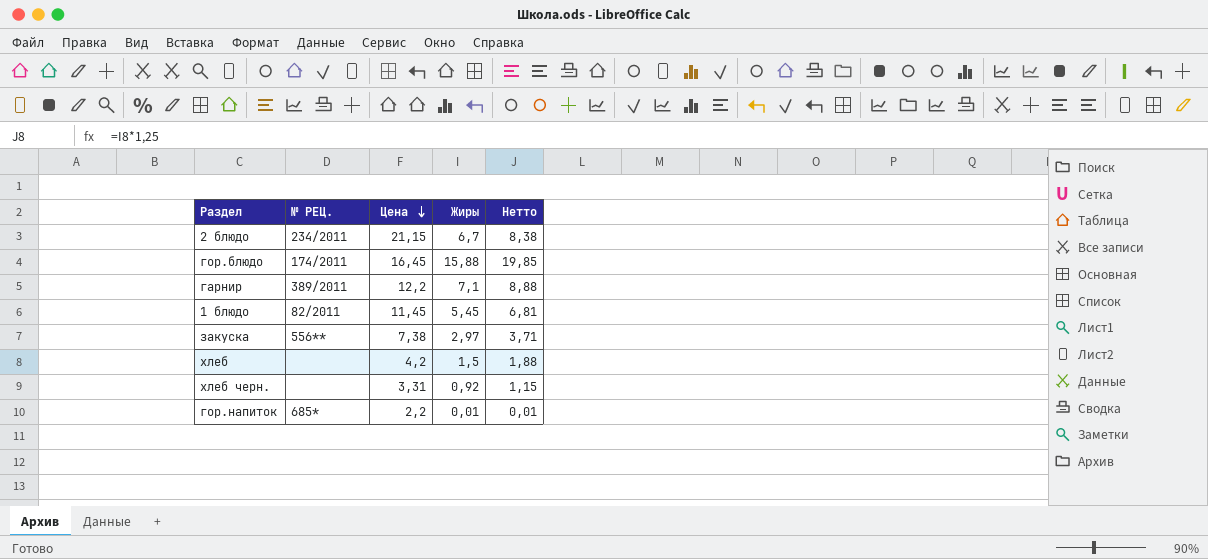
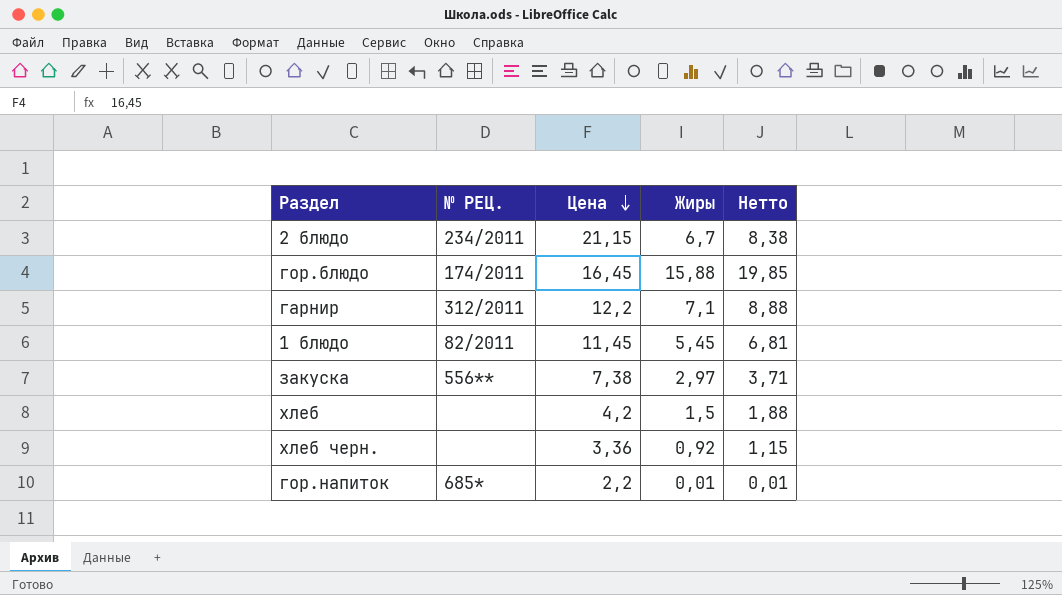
гарнир | № РЕЦ.: 389/2011 -> 312/2011
хлеб черн. | Цена: 3,31 -> 3,36

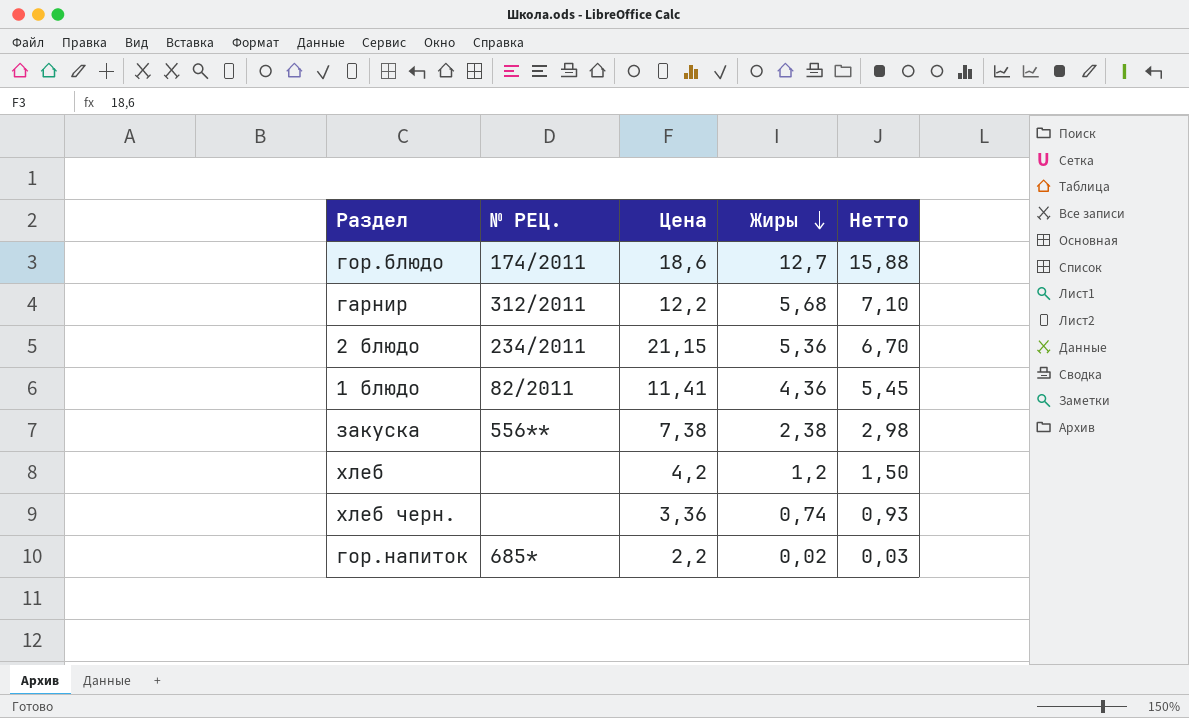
row order: Цена descending -> Жиры descending
гор.блюдо | Цена: 16,45 -> 18,6
гор.блюдо | Жиры: 15,88 -> 12,7
гор.блюдо | Нетто: 19,85 -> 15,88
гарнир | Жиры: 7,1 -> 5,68
гарнир | Нетто: 8,88 -> 7,10
2 блюдо | Жиры: 6,7 -> 5,36
2 блюдо | Нетто: 8,38 -> 6,70
1 блюдо | Цена: 11,45 -> 11,41
1 блюдо | Жиры: 5,45 -> 4,36
1 блюдо | Нетто: 6,81 -> 5,45
закуска | Жиры: 2,97 -> 2,38
закуска | Нетто: 3,71 -> 2,98
хлеб | Жиры: 1,5 -> 1,2
хлеб | Нетто: 1,88 -> 1,50
хлеб черн. | Жиры: 0,92 -> 0,74
хлеб черн. | Нетто: 1,15 -> 0,93
гор.напиток | Жиры: 0,01 -> 0,02
гор.напиток | Нетто: 0,01 -> 0,03

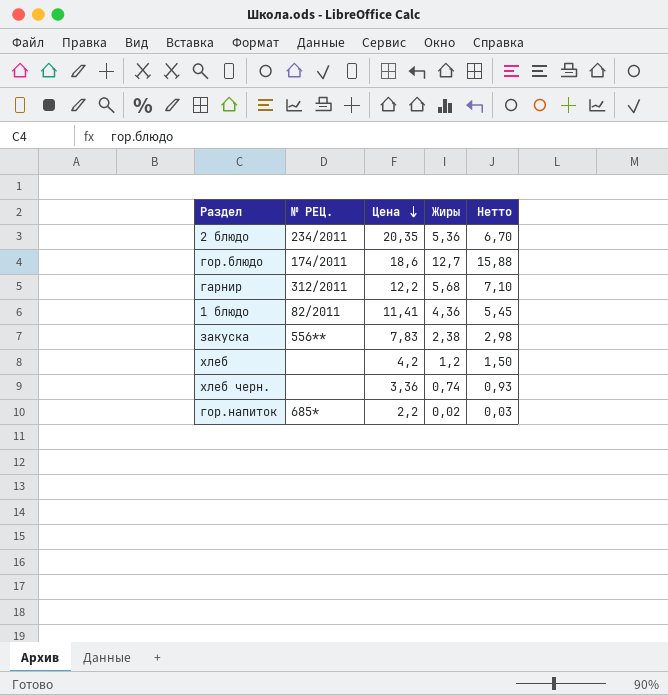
row order: Жиры descending -> Цена descending
2 блюдо | Цена: 21,15 -> 20,35
закуска | Цена: 7,38 -> 7,83

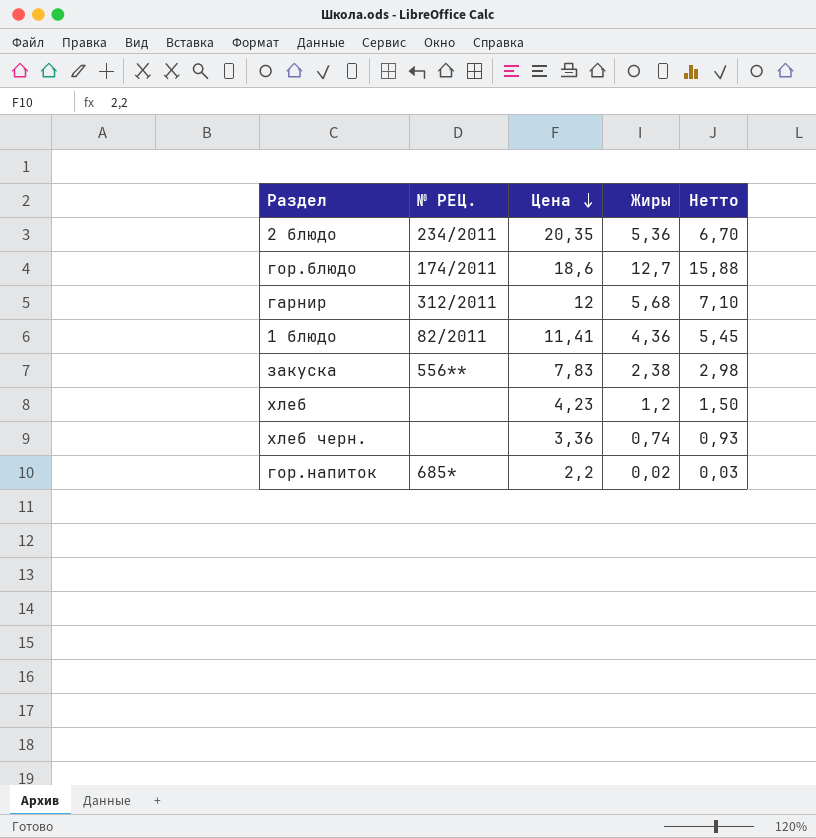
гарнир | Цена: 12,2 -> 12
хлеб | Цена: 4,2 -> 4,23

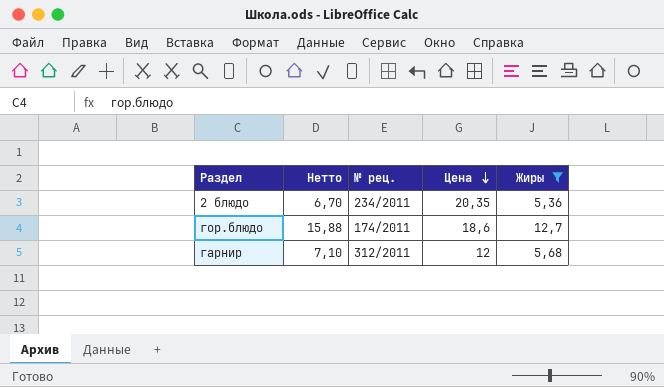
filter: none -> Жиры >= 5,36
column Нетто | position: 5 -> 2
column name: № РЕЦ. -> № рец.

